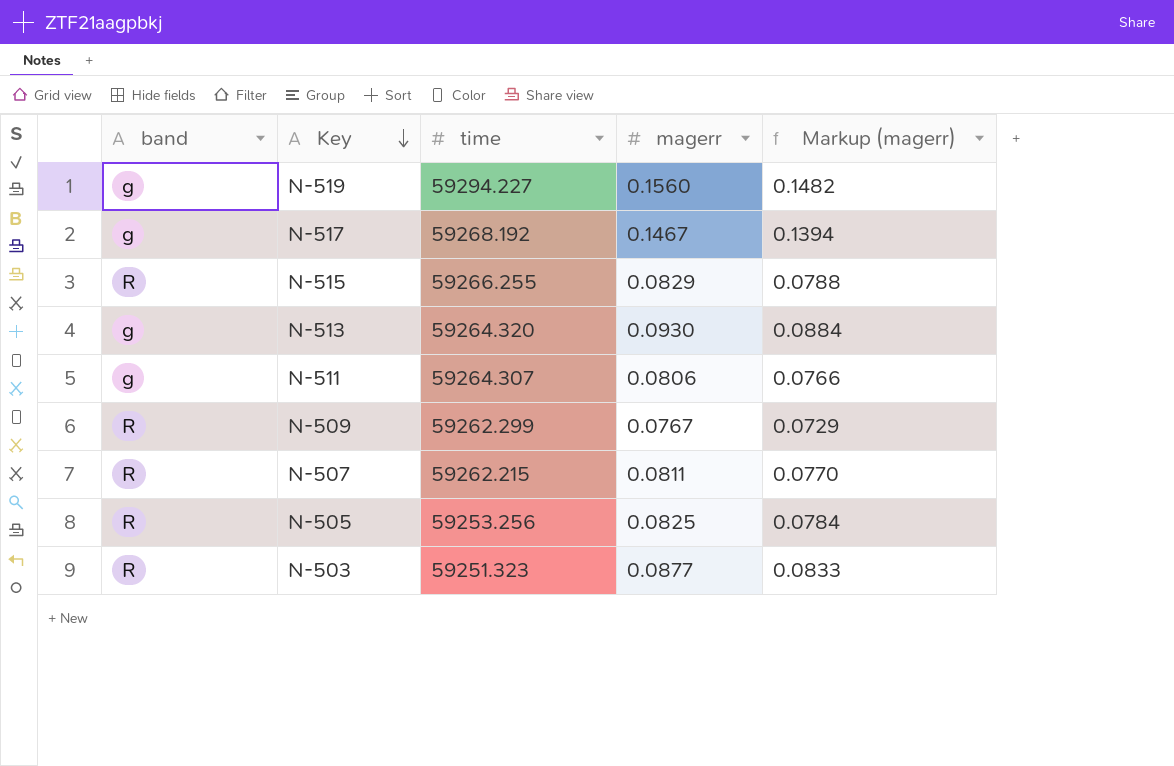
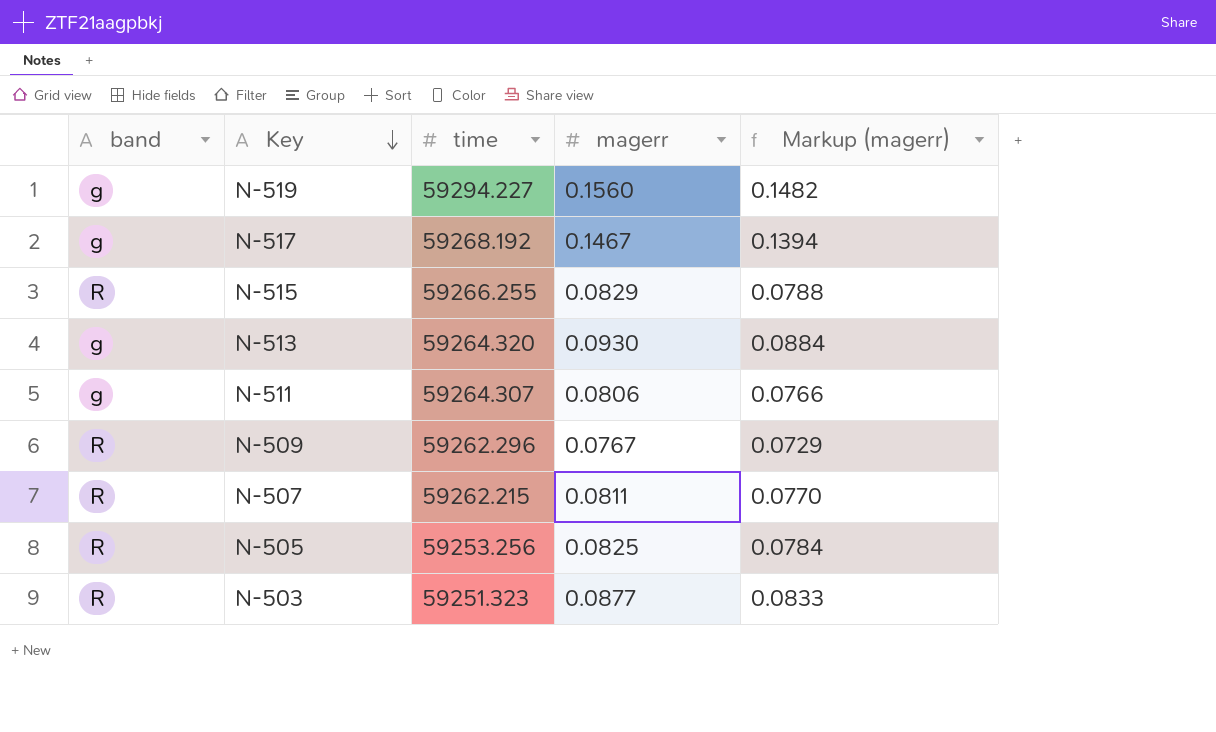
N-509 | time: 59262.299 -> 59262.296

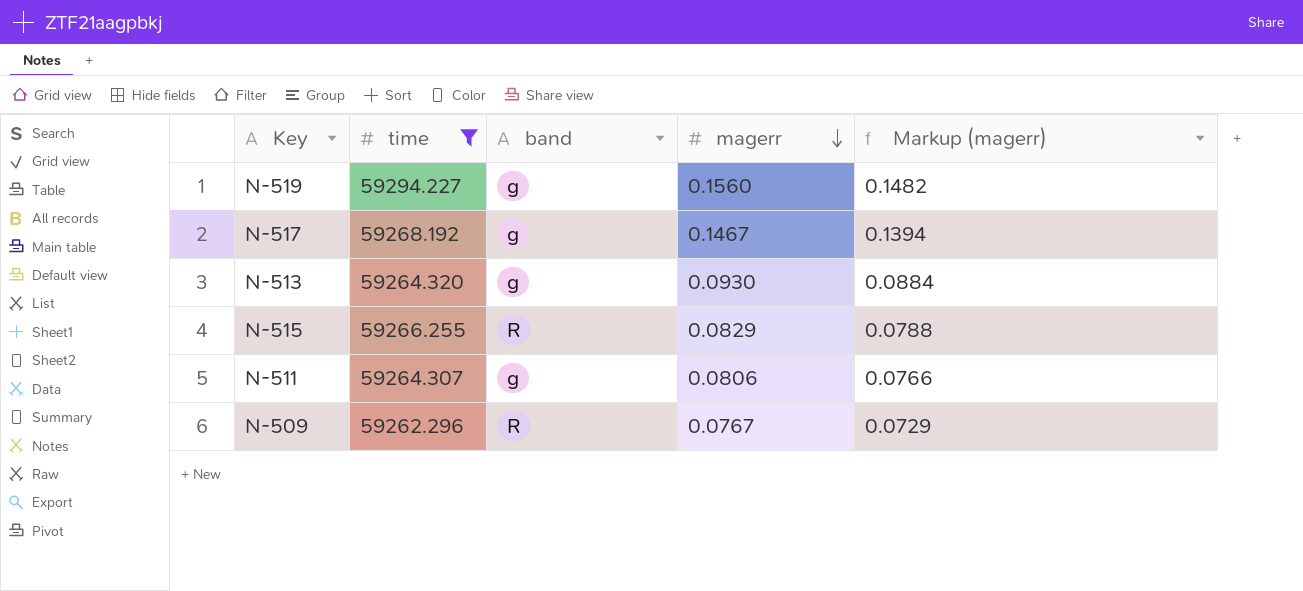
filter: none -> time >= 59262.296
row order: Key descending -> magerr descending
column band | position: 1 -> 3

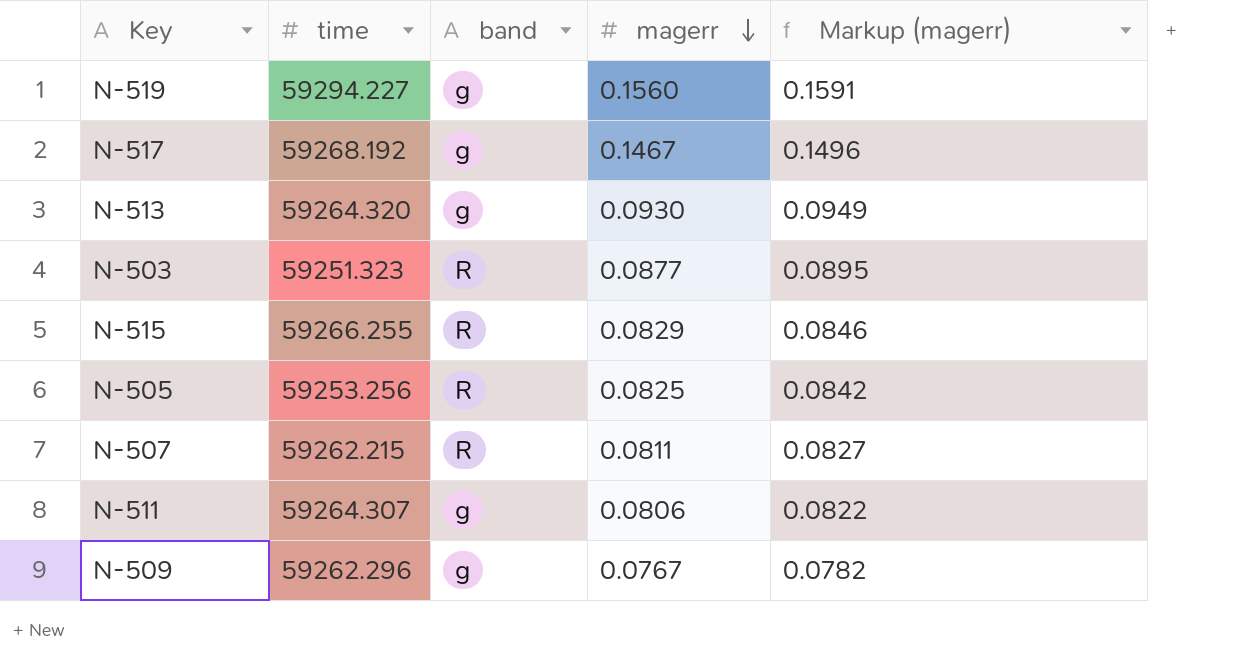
filter: time >= 59262.296 -> none
column Markup (magerr) | formula: [magerr] * 0.95 -> [magerr] * 1.02
N-509 | band: R -> g

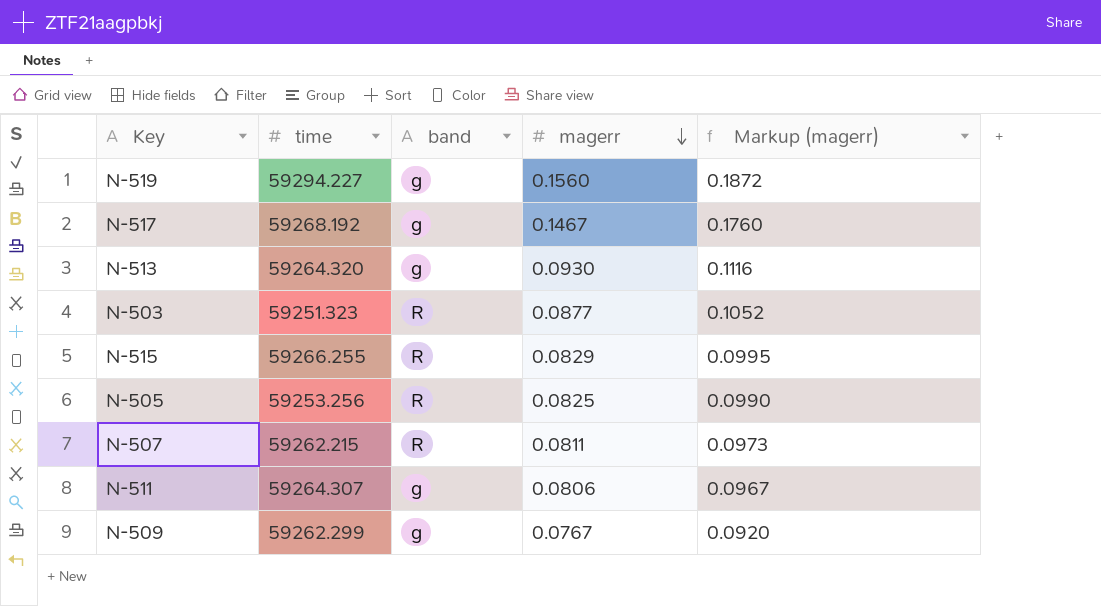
column Markup (magerr) | formula: [magerr] * 1.02 -> [magerr] * 1.2
N-509 | time: 59262.296 -> 59262.299

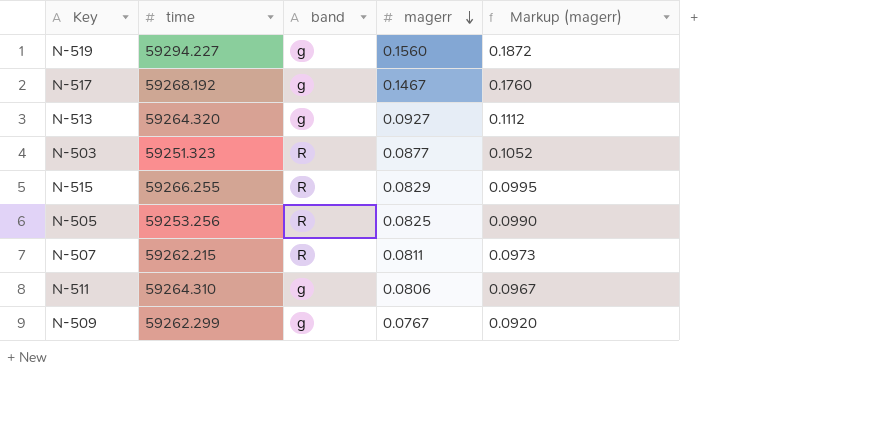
N-513 | magerr: 0.0930 -> 0.0927
N-513 | Markup (magerr): 0.1116 -> 0.1112
N-511 | time: 59264.307 -> 59264.310

